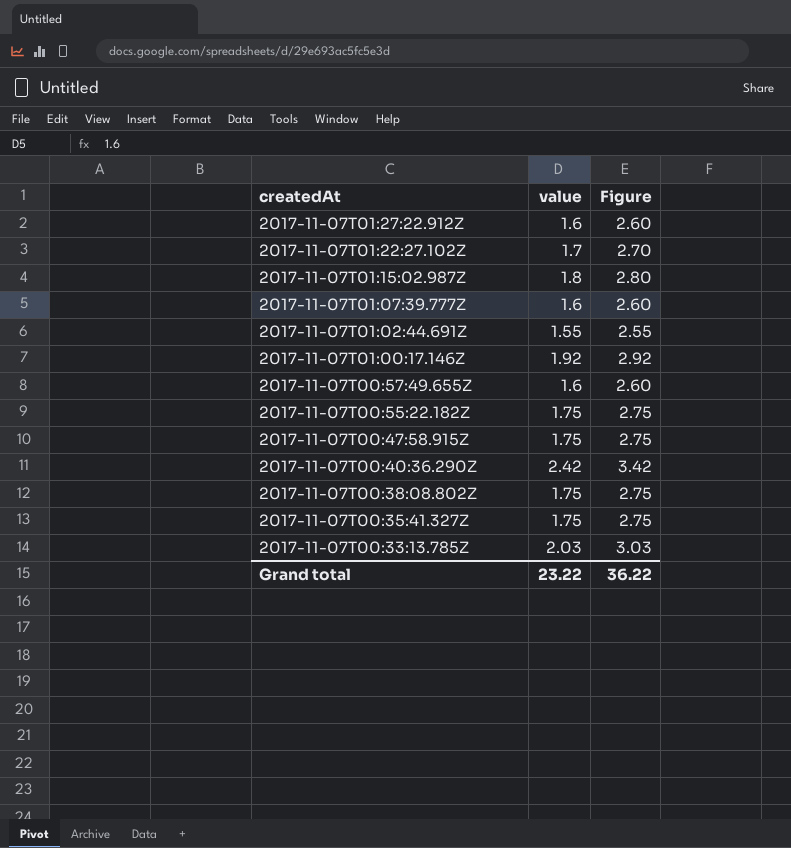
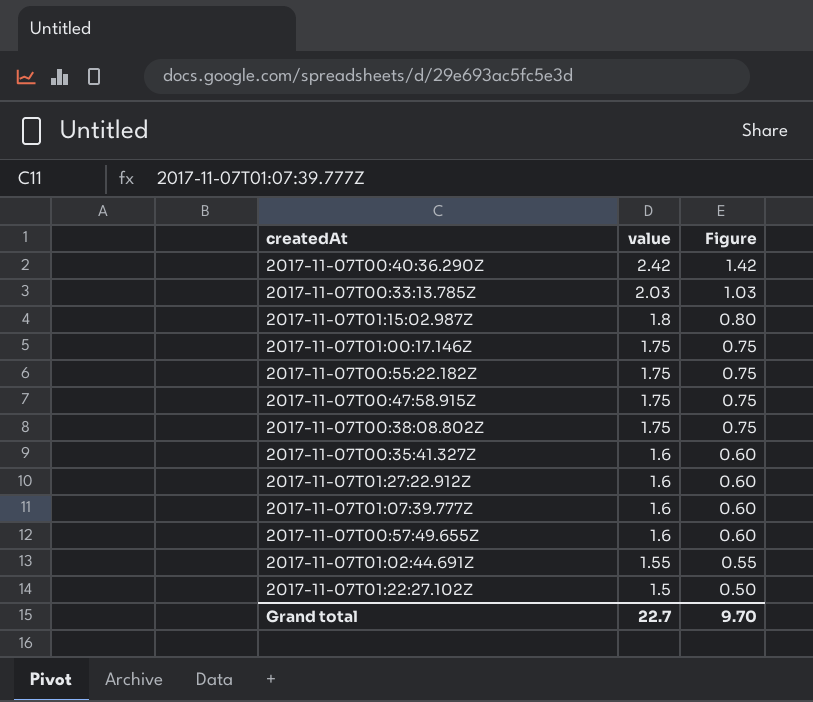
row order: createdAt descending -> value descending
column Figure | formula: [value] + 1 -> [value] - 1
2017-11-07T01:00:17.146Z | value: 1.92 -> 1.75
2017-11-07T00:35:41.327Z | value: 1.75 -> 1.6
2017-11-07T01:22:27.102Z | value: 1.7 -> 1.5
Grand total | value: 23.22 -> 22.7
Grand total | Figure: 36.22 -> 9.70

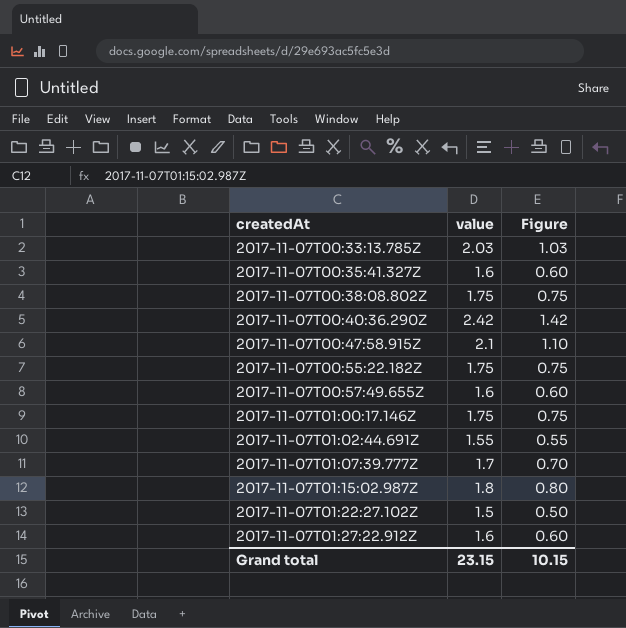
row order: value descending -> createdAt ascending
2017-11-07T00:47:58.915Z | value: 1.75 -> 2.1
2017-11-07T00:47:58.915Z | Figure: 0.75 -> 1.10
2017-11-07T01:07:39.777Z | value: 1.6 -> 1.7
2017-11-07T01:07:39.777Z | Figure: 0.60 -> 0.70
Grand total | value: 22.7 -> 23.15
Grand total | Figure: 9.70 -> 10.15

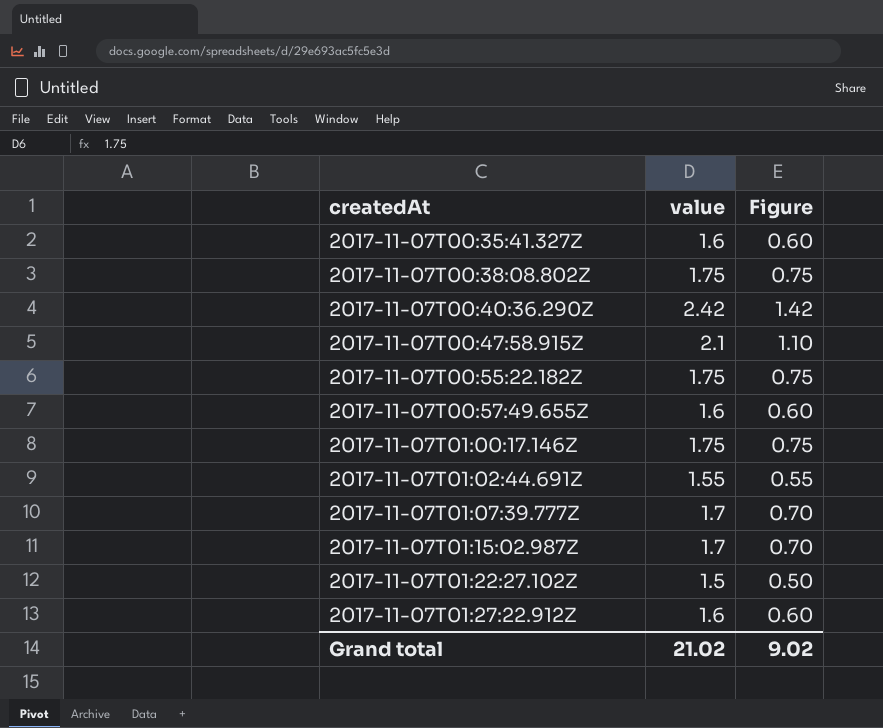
row 2017-11-07T00:33:13.785Z: 2.03 | 1.03 -> none
2017-11-07T01:15:02.987Z | value: 1.8 -> 1.7
2017-11-07T01:15:02.987Z | Figure: 0.80 -> 0.70
Grand total | value: 23.15 -> 21.02
Grand total | Figure: 10.15 -> 9.02

